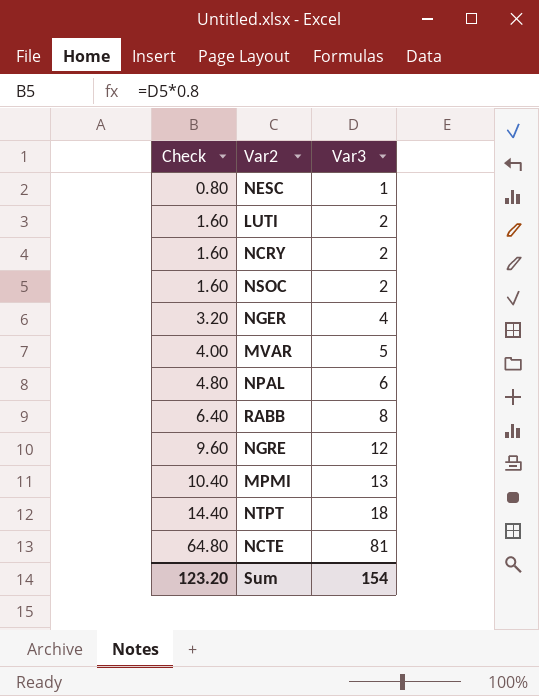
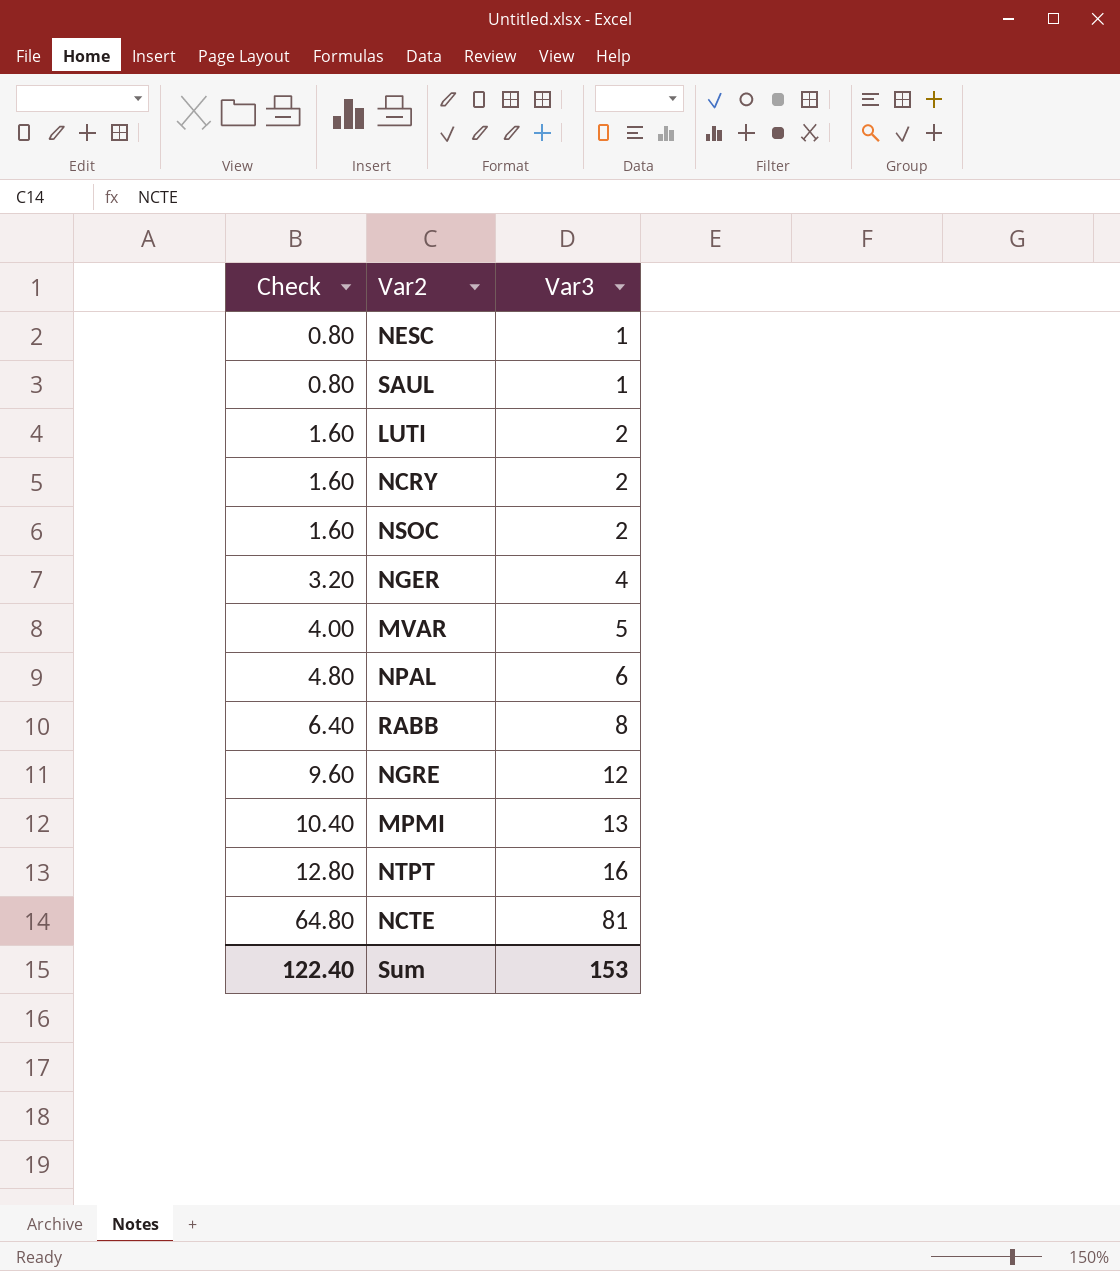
row SAUL: none -> 0.80 | 1
NTPT | Check: 14.40 -> 12.80
NTPT | Var3: 18 -> 16
Sum | Check: 123.20 -> 122.40
Sum | Var3: 154 -> 153

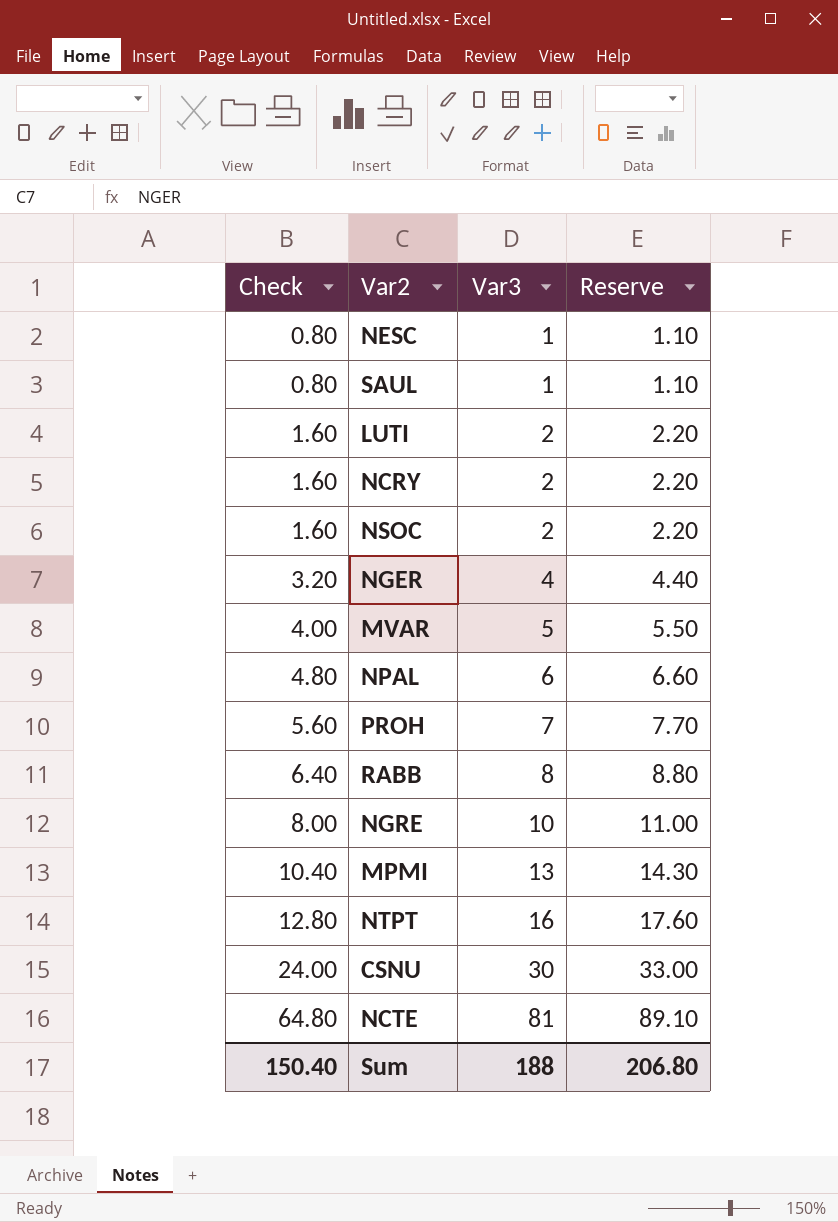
column Reserve | formula: none -> [Var3] * 1.1
row PROH: none -> 5.60 | 7 | 7.70
NGRE | Check: 9.60 -> 8.00
NGRE | Var3: 12 -> 10
row CSNU: none -> 24.00 | 30 | 33.00
Sum | Check: 122.40 -> 150.40
Sum | Var3: 153 -> 188

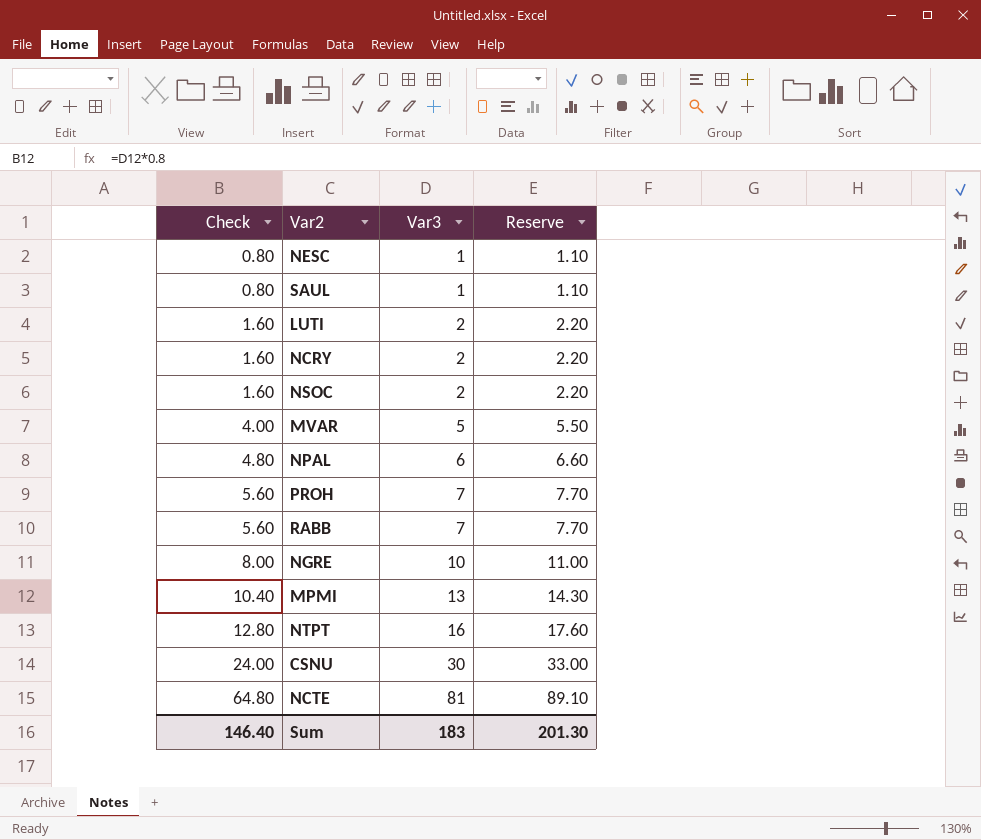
row NGER: 3.20 | 4 | 4.40 -> none
RABB | Check: 6.40 -> 5.60
RABB | Var3: 8 -> 7
RABB | Reserve: 8.80 -> 7.70
Sum | Check: 150.40 -> 146.40
Sum | Var3: 188 -> 183
Sum | Reserve: 206.80 -> 201.30

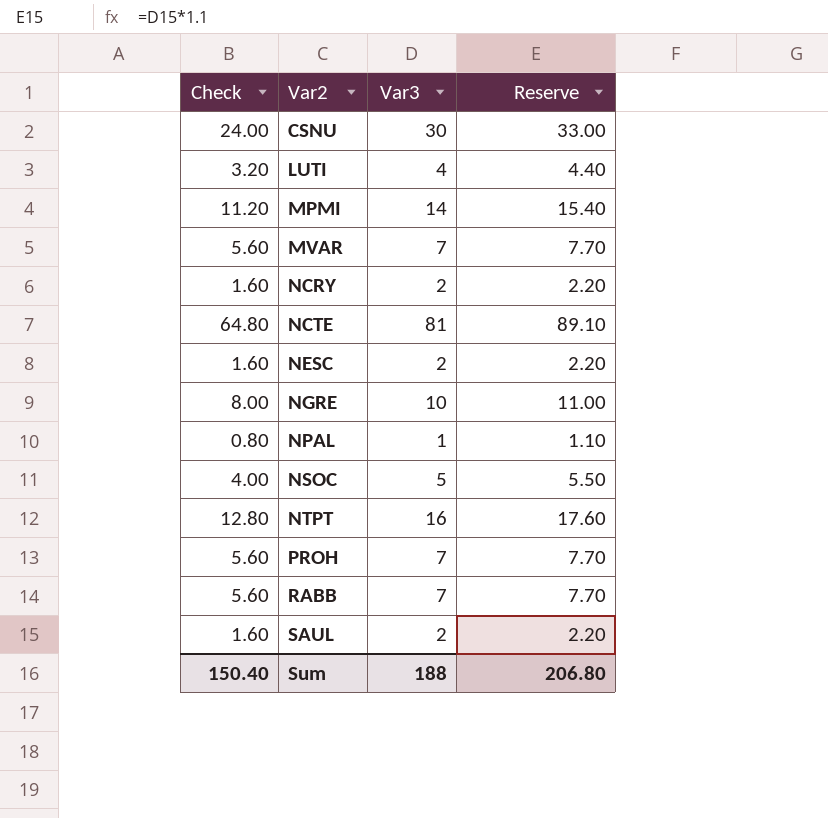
row order: Check ascending -> Var2 ascending
LUTI | Check: 1.60 -> 3.20
LUTI | Var3: 2 -> 4
LUTI | Reserve: 2.20 -> 4.40
MPMI | Check: 10.40 -> 11.20
MPMI | Var3: 13 -> 14
MPMI | Reserve: 14.30 -> 15.40
MVAR | Check: 4.00 -> 5.60
MVAR | Var3: 5 -> 7
MVAR | Reserve: 5.50 -> 7.70
NESC | Check: 0.80 -> 1.60
NESC | Var3: 1 -> 2
NESC | Reserve: 1.10 -> 2.20
NPAL | Check: 4.80 -> 0.80
NPAL | Var3: 6 -> 1
NPAL | Reserve: 6.60 -> 1.10
NSOC | Check: 1.60 -> 4.00
NSOC | Var3: 2 -> 5
NSOC | Reserve: 2.20 -> 5.50
SAUL | Check: 0.80 -> 1.60
SAUL | Var3: 1 -> 2
SAUL | Reserve: 1.10 -> 2.20
Sum | Check: 146.40 -> 150.40
Sum | Var3: 183 -> 188
Sum | Reserve: 201.30 -> 206.80

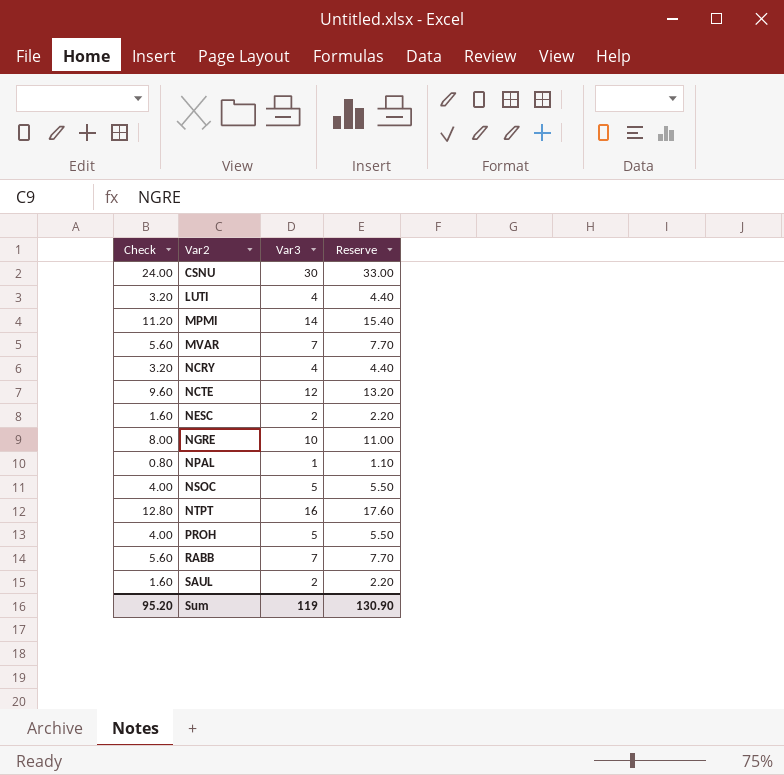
NCRY | Check: 1.60 -> 3.20
NCRY | Var3: 2 -> 4
NCRY | Reserve: 2.20 -> 4.40
NCTE | Check: 64.80 -> 9.60
NCTE | Var3: 81 -> 12
NCTE | Reserve: 89.10 -> 13.20
PROH | Check: 5.60 -> 4.00
PROH | Var3: 7 -> 5
PROH | Reserve: 7.70 -> 5.50
Sum | Check: 150.40 -> 95.20
Sum | Var3: 188 -> 119
Sum | Reserve: 206.80 -> 130.90

